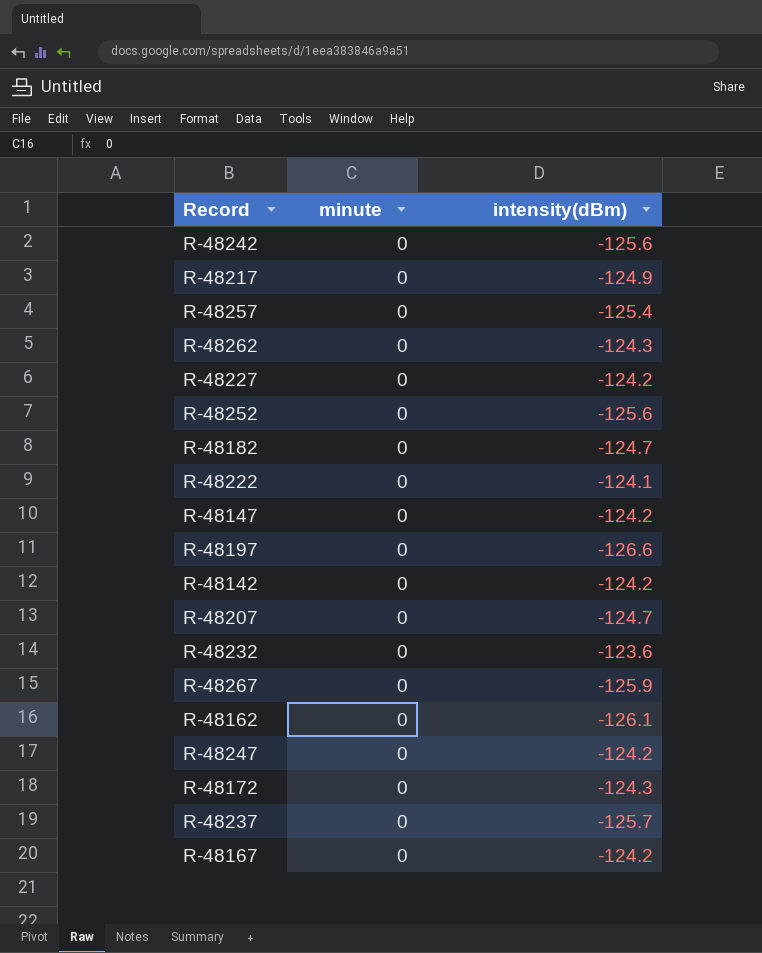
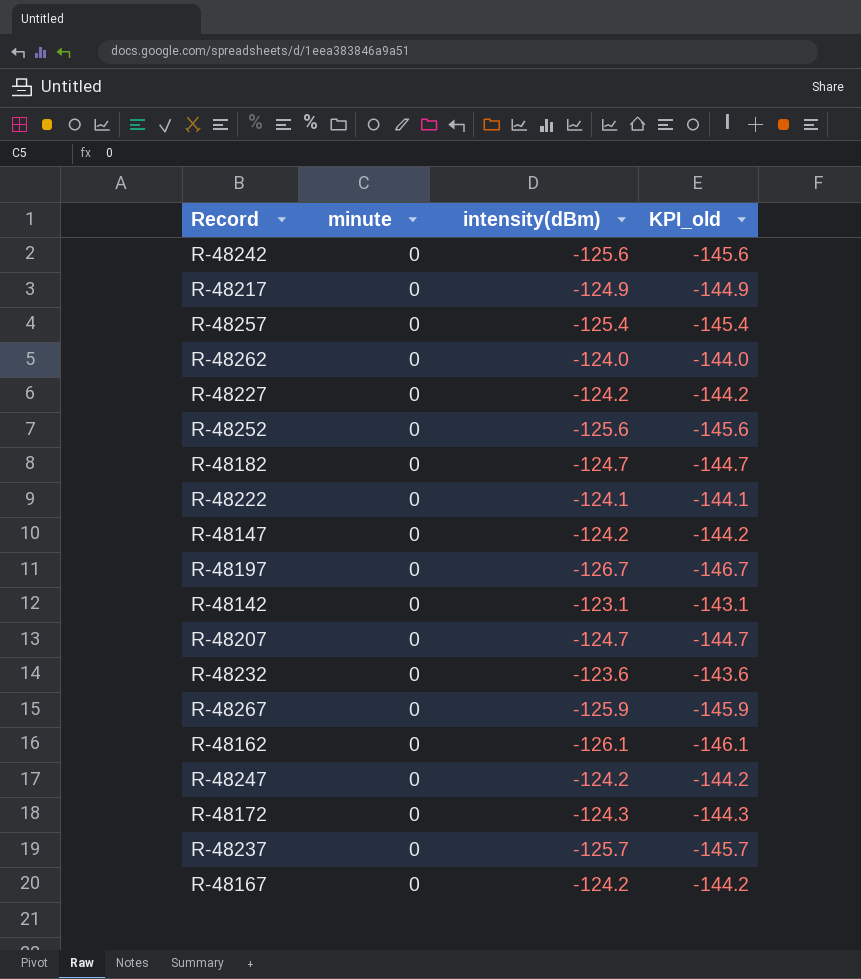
column KPI_old | formula: none -> [intensity(dBm)] - 20
R-48262 | intensity(dBm): -124.3 -> -124.0
R-48197 | intensity(dBm): -126.6 -> -126.7
R-48142 | intensity(dBm): -124.2 -> -123.1

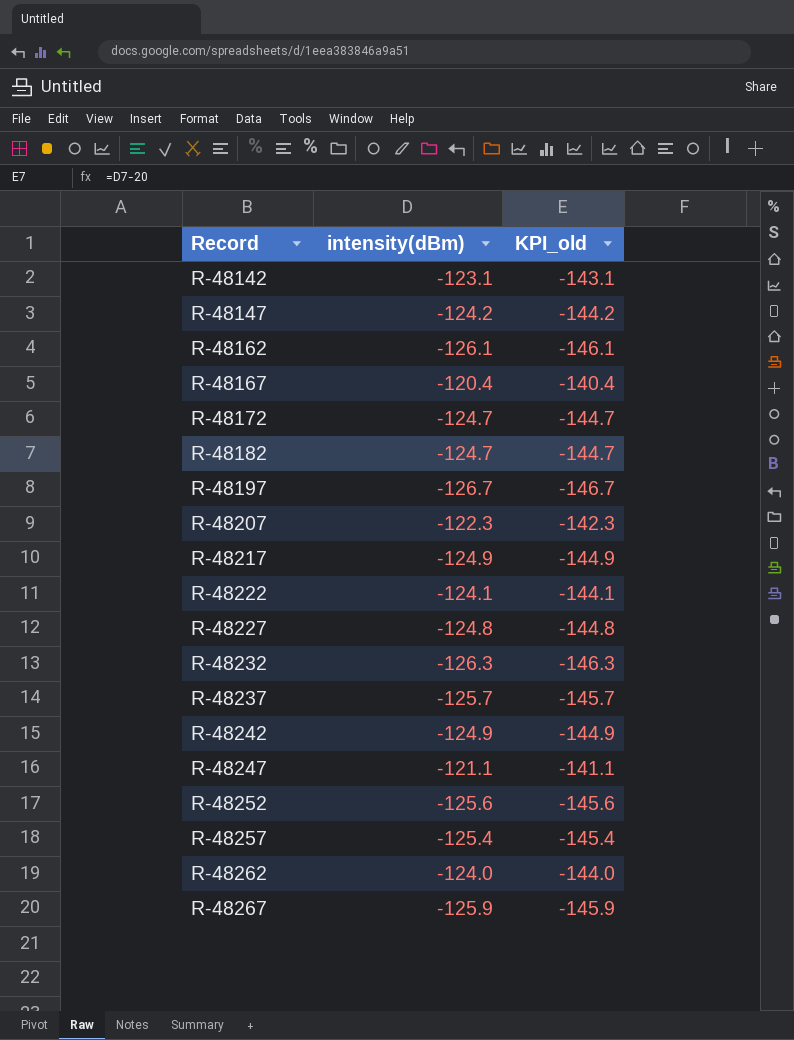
row order: none -> Record ascending
column minute | position: 2 -> none
R-48167 | intensity(dBm): -124.2 -> -120.4
R-48167 | KPI_old: -144.2 -> -140.4
R-48172 | intensity(dBm): -124.3 -> -124.7
R-48172 | KPI_old: -144.3 -> -144.7
R-48207 | intensity(dBm): -124.7 -> -122.3
R-48207 | KPI_old: -144.7 -> -142.3
R-48227 | intensity(dBm): -124.2 -> -124.8
R-48227 | KPI_old: -144.2 -> -144.8
R-48232 | intensity(dBm): -123.6 -> -126.3
R-48232 | KPI_old: -143.6 -> -146.3
R-48242 | intensity(dBm): -125.6 -> -124.9
R-48242 | KPI_old: -145.6 -> -144.9
R-48247 | intensity(dBm): -124.2 -> -121.1
R-48247 | KPI_old: -144.2 -> -141.1

